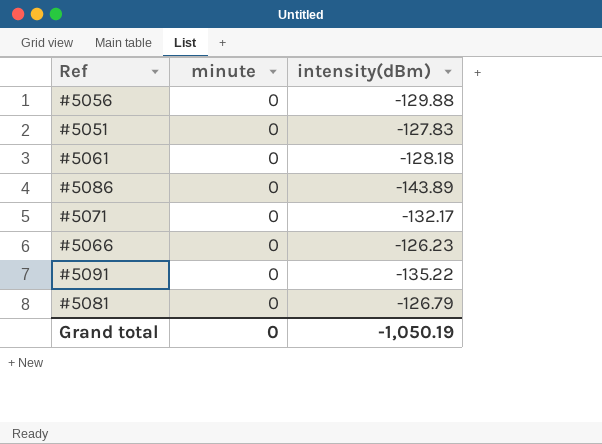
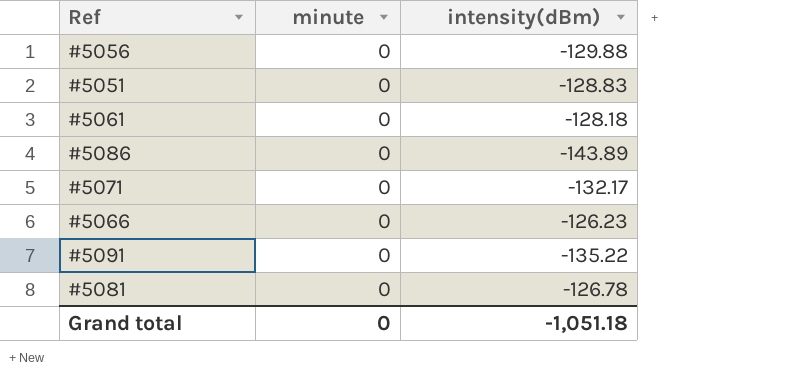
#5051 | intensity(dBm): -127.83 -> -128.83
#5081 | intensity(dBm): -126.79 -> -126.78
Grand total | intensity(dBm): -1,050.19 -> -1,051.18

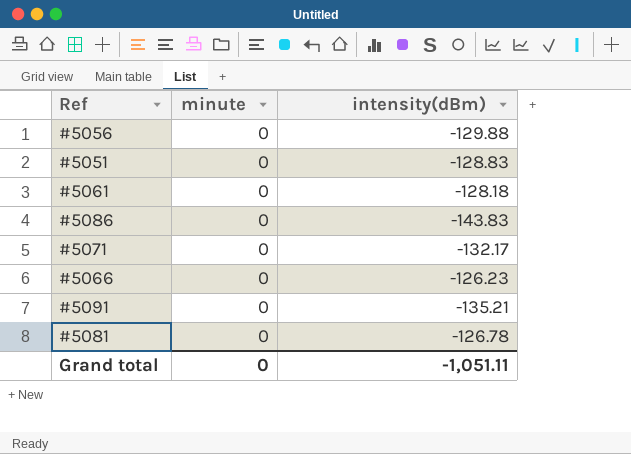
#5086 | intensity(dBm): -143.89 -> -143.83
#5091 | intensity(dBm): -135.22 -> -135.21
Grand total | intensity(dBm): -1,051.18 -> -1,051.11

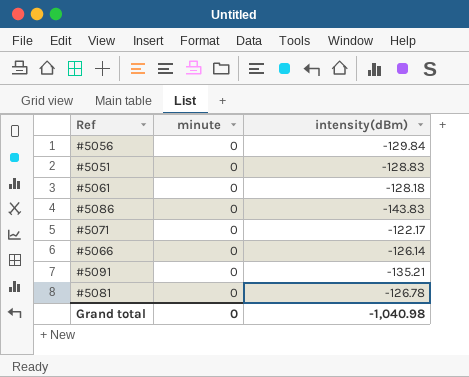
#5056 | intensity(dBm): -129.88 -> -129.84
#5071 | intensity(dBm): -132.17 -> -122.17
#5066 | intensity(dBm): -126.23 -> -126.14
Grand total | intensity(dBm): -1,051.11 -> -1,040.98

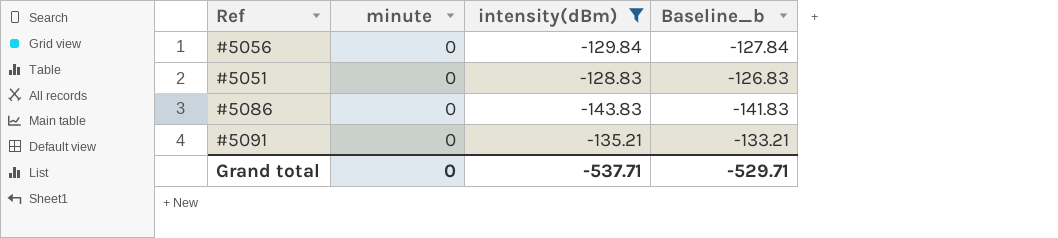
filter: none -> intensity(dBm) <= -128.83
column Baseline_b | formula: none -> [intensity(dBm)] + 2
Grand total | intensity(dBm): -1,040.98 -> -537.71

